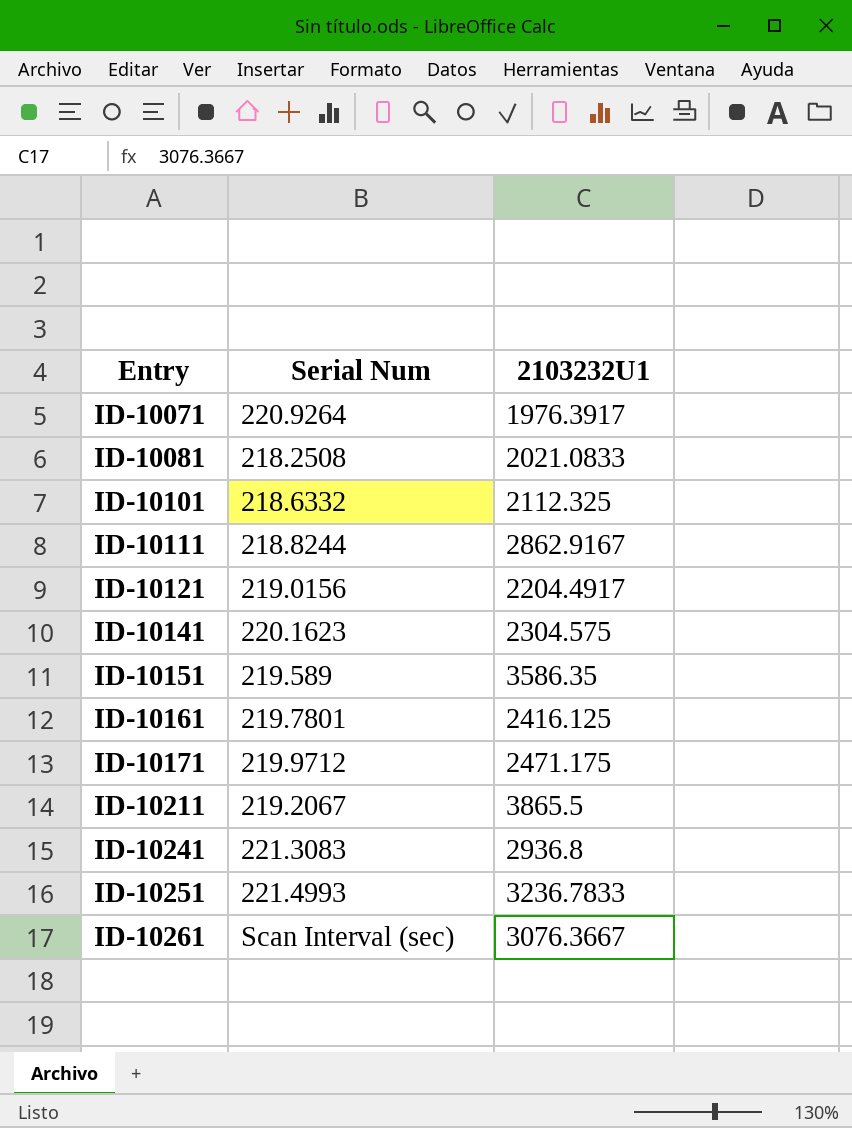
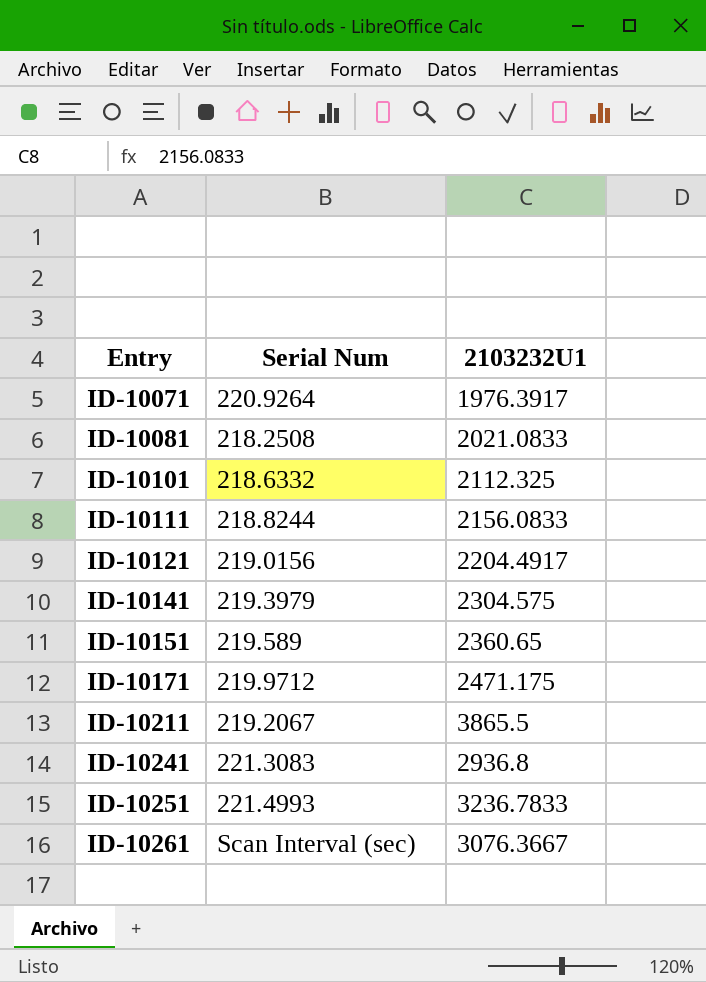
row ID-10161: 219.7801 | 2416.125 -> none
ID-10111 | 2103232U1: 2862.9167 -> 2156.0833
ID-10141 | Serial Num: 220.1623 -> 219.3979
ID-10151 | 2103232U1: 3586.35 -> 2360.65

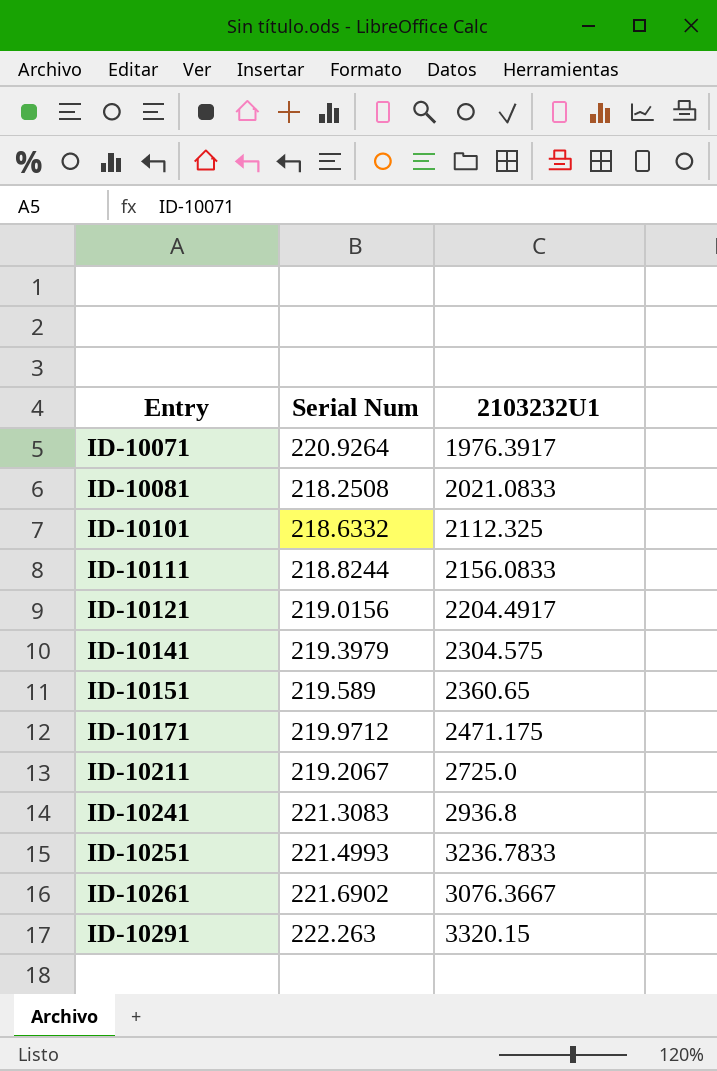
ID-10211 | 2103232U1: 3865.5 -> 2725.0
ID-10261 | Serial Num: Scan Interval (sec) -> 221.6902
row ID-10291: none -> 222.263 | 3320.15

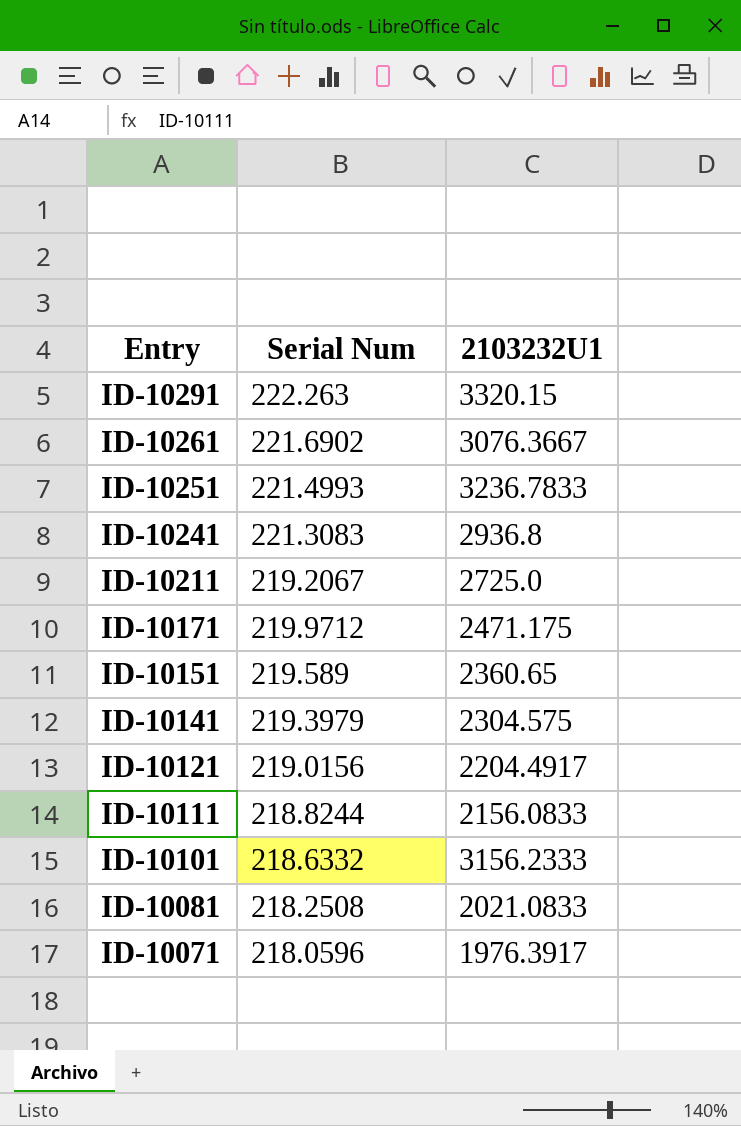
row order: Entry ascending -> Entry descending
ID-10101 | 2103232U1: 2112.325 -> 3156.2333
ID-10071 | Serial Num: 220.9264 -> 218.0596

